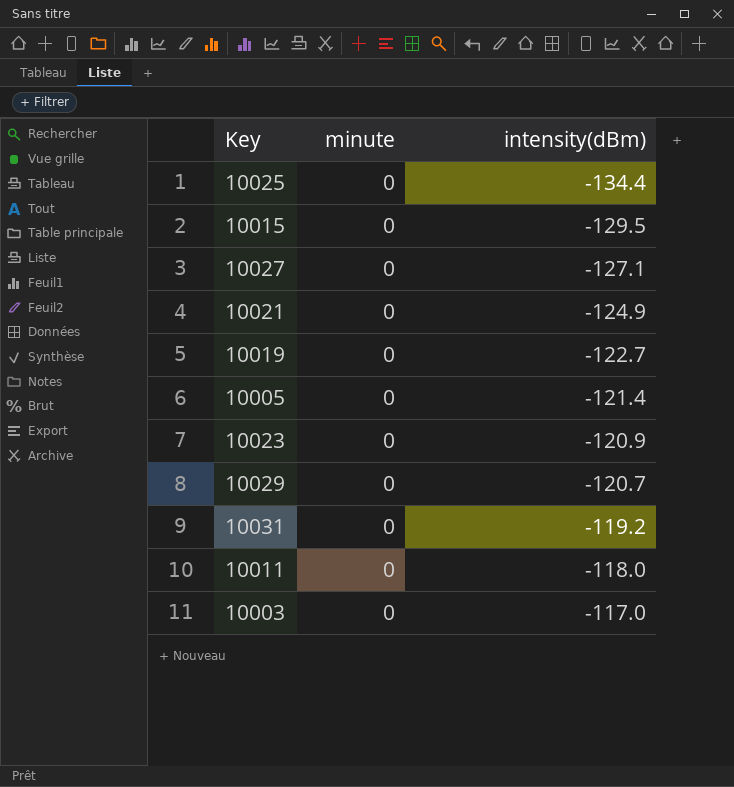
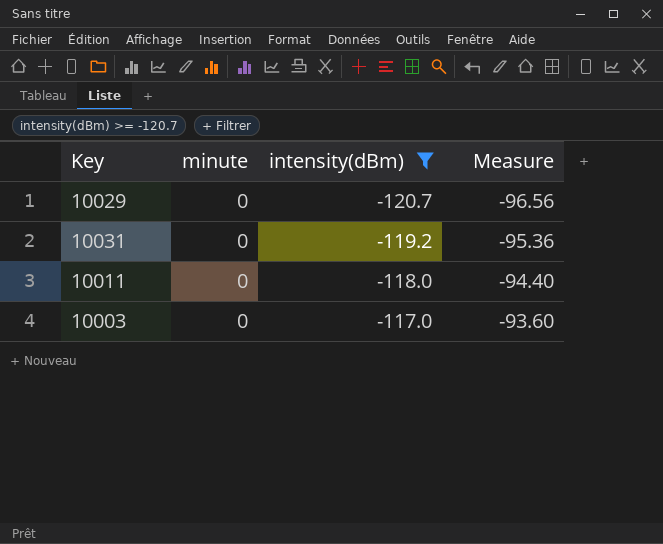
filter: none -> intensity(dBm) >= -120.7
column Measure | formula: none -> [intensity(dBm)] * 0.8

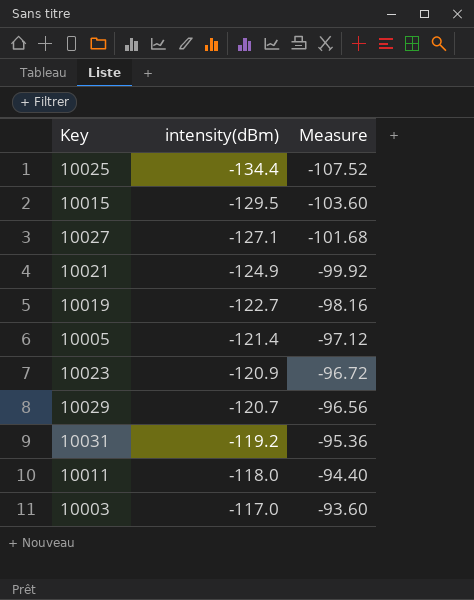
filter: intensity(dBm) >= -120.7 -> none
column minute | position: 2 -> none

